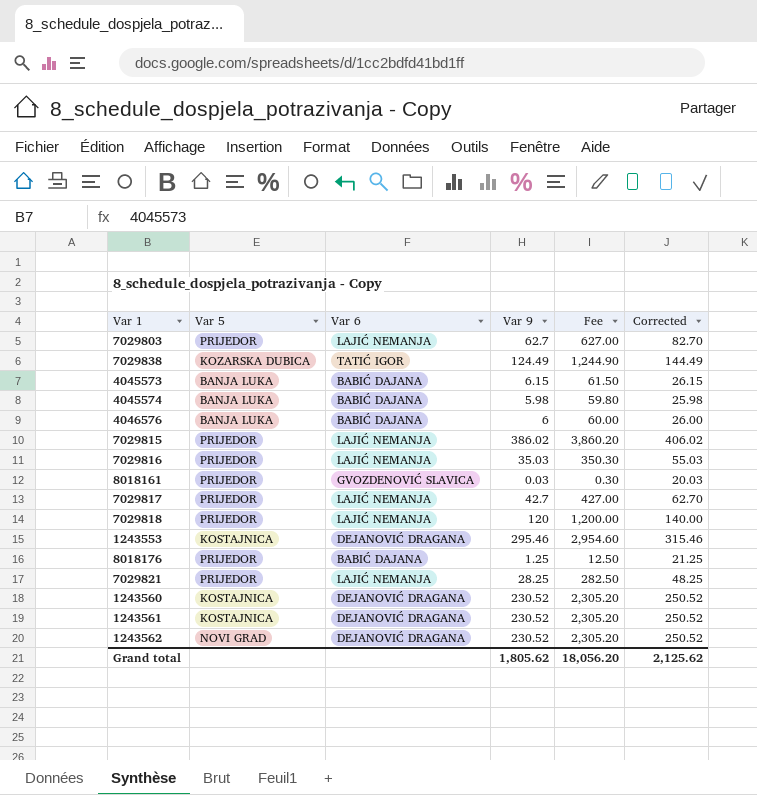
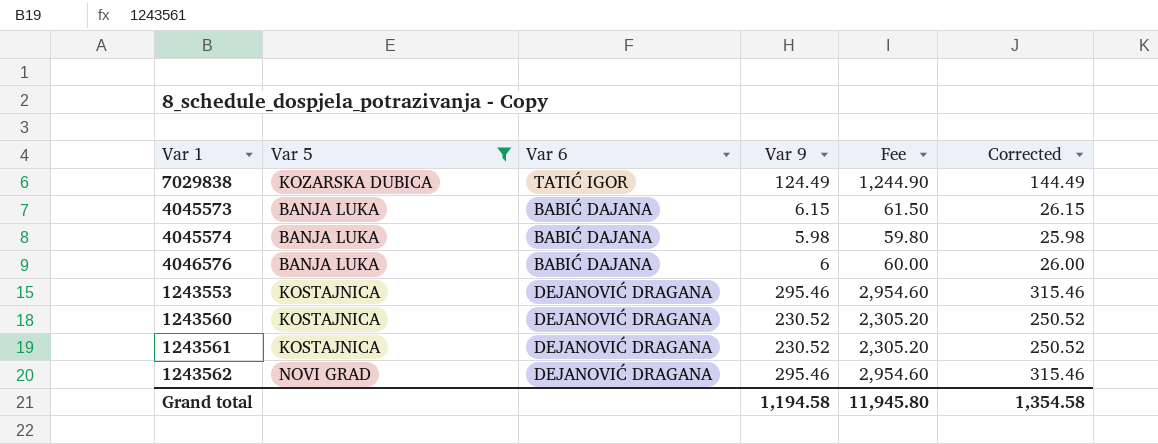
filter: none -> Var 5 != PRIJEDOR
1243562 | Var 9: 230.52 -> 295.46
1243562 | Fee: 2,305.20 -> 2,954.60
1243562 | Corrected: 250.52 -> 315.46
Grand total | Var 9: 1,805.62 -> 1,194.58
Grand total | Fee: 18,056.20 -> 11,945.80
Grand total | Corrected: 2,125.62 -> 1,354.58

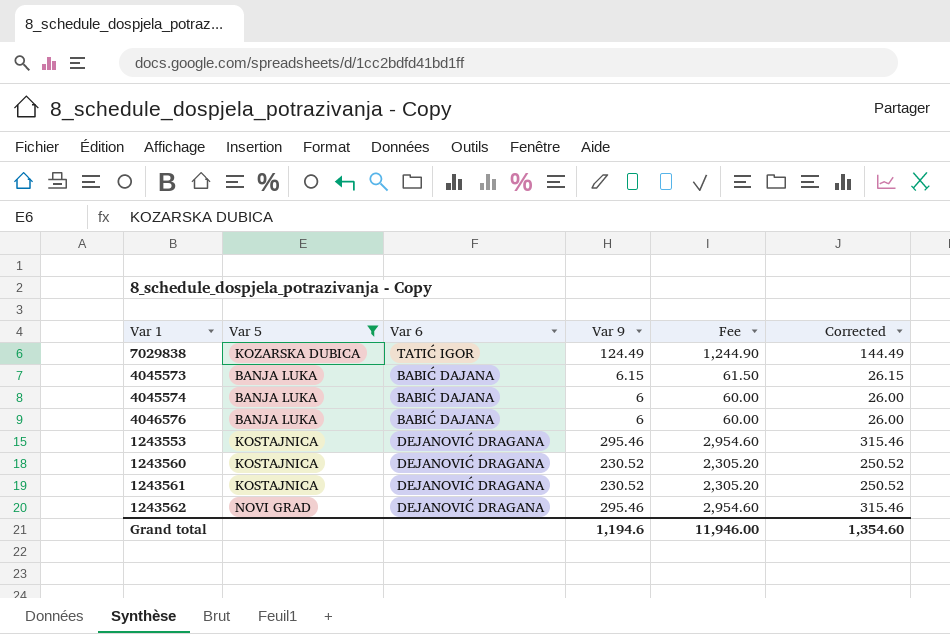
4045574 | Var 9: 5.98 -> 6
4045574 | Fee: 59.80 -> 60.00
4045574 | Corrected: 25.98 -> 26.00
Grand total | Var 9: 1,194.58 -> 1,194.6
Grand total | Fee: 11,945.80 -> 11,946.00
Grand total | Corrected: 1,354.58 -> 1,354.60

